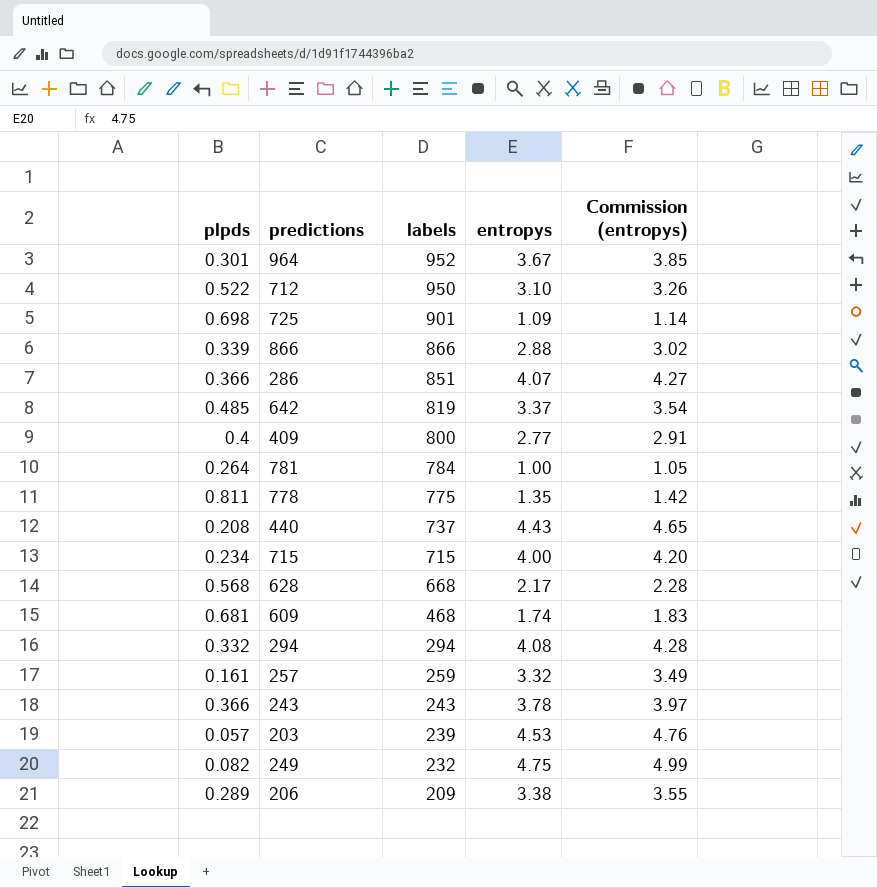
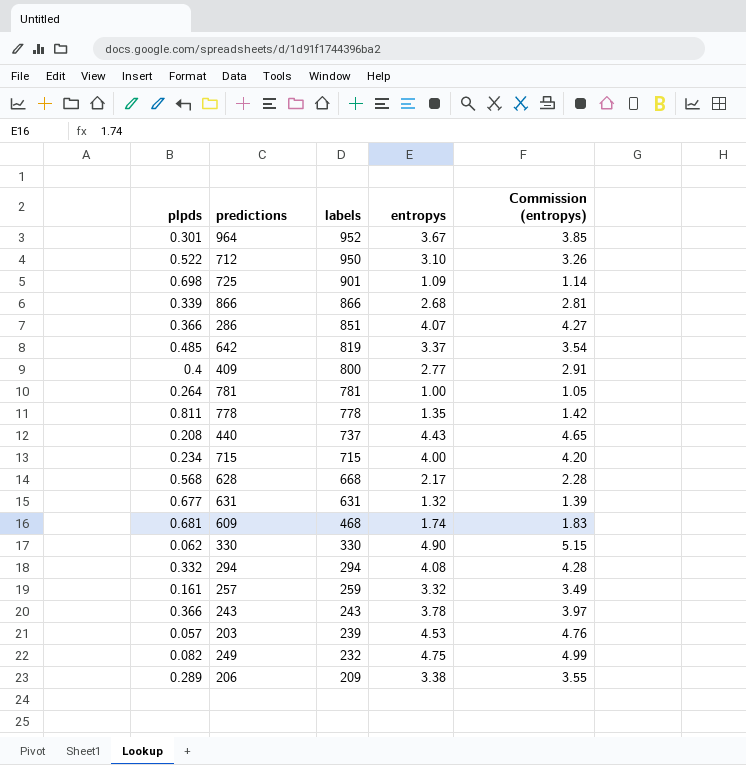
866 | entropys: 2.88 -> 2.68
866 | Commission (entropys): 3.02 -> 2.81
781 | labels: 784 -> 781
778 | labels: 775 -> 778
row 631: none -> 0.677 | 631 | 1.32 | 1.39
row 330: none -> 0.062 | 330 | 4.90 | 5.15

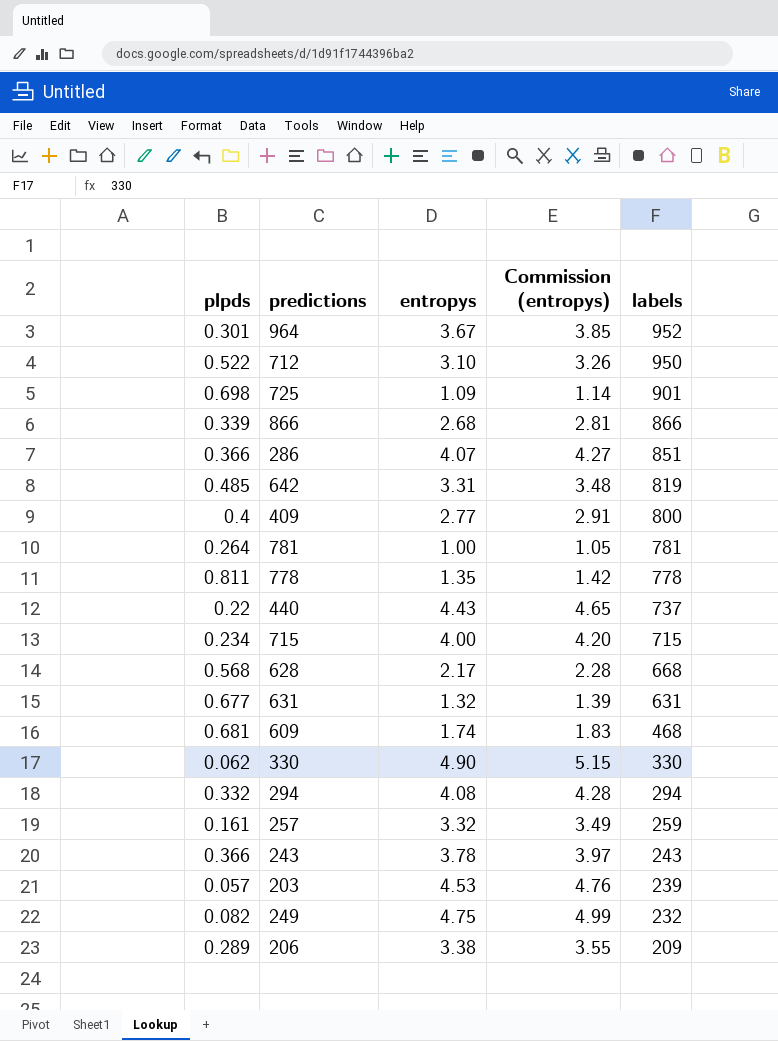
column labels | position: 3 -> 5
642 | entropys: 3.37 -> 3.31
642 | Commission (entropys): 3.54 -> 3.48
440 | plpds: 0.208 -> 0.22

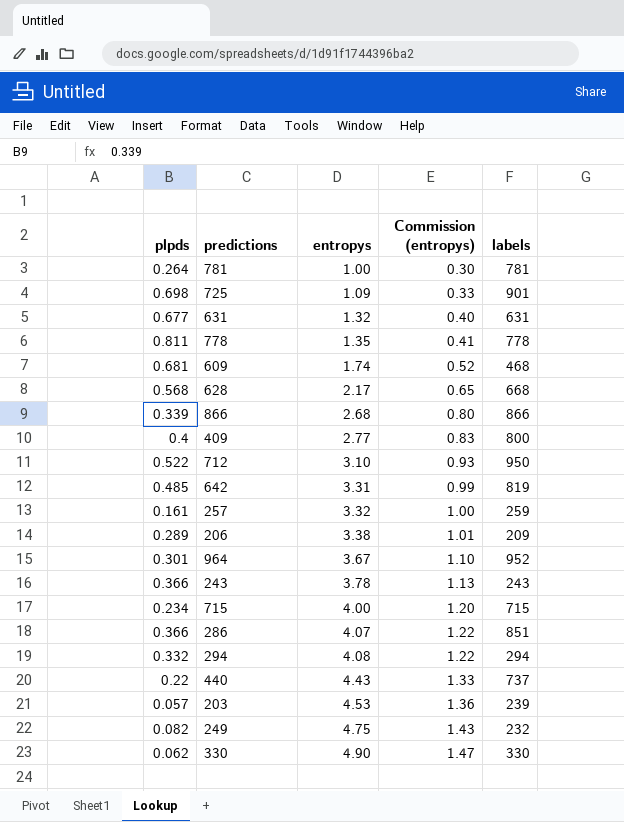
row order: labels descending -> entropys ascending
column Commission (entropys) | formula: [entropys] * 1.05 -> [entropys] * 0.3

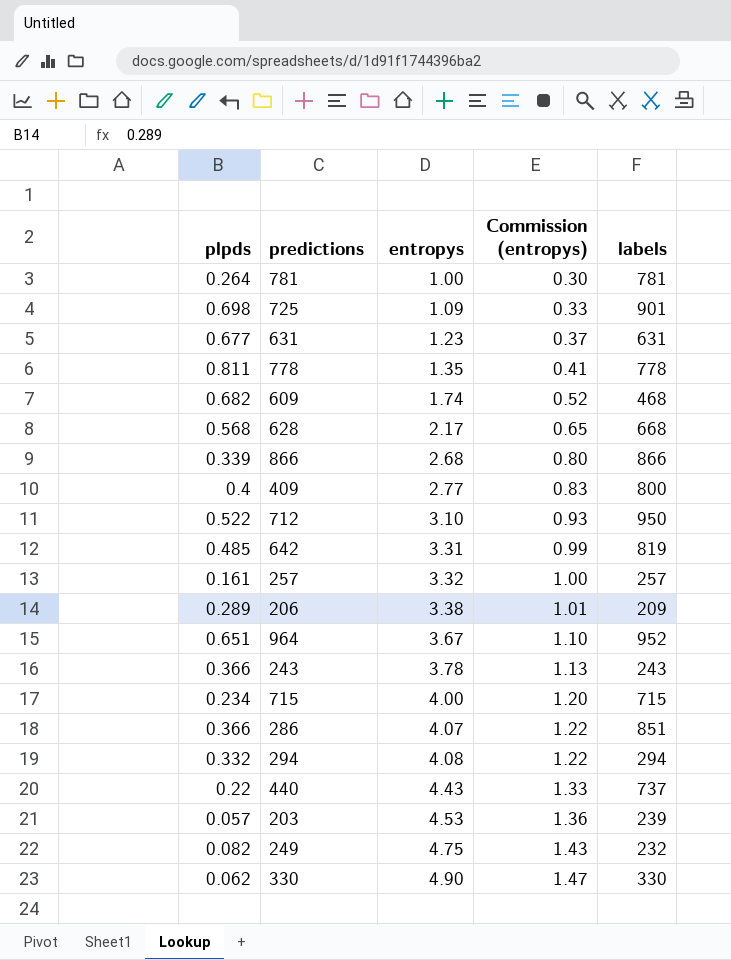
631 | entropys: 1.32 -> 1.23
631 | Commission (entropys): 0.40 -> 0.37
609 | plpds: 0.681 -> 0.682
257 | labels: 259 -> 257
964 | plpds: 0.301 -> 0.651

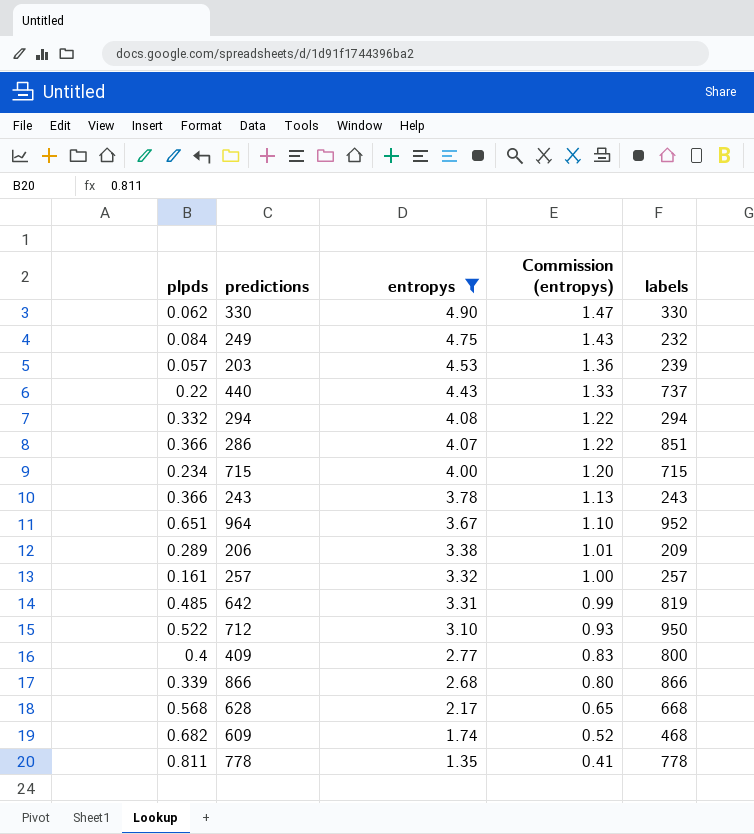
filter: none -> entropys >= 1.35
row order: entropys ascending -> entropys descending
249 | plpds: 0.082 -> 0.084

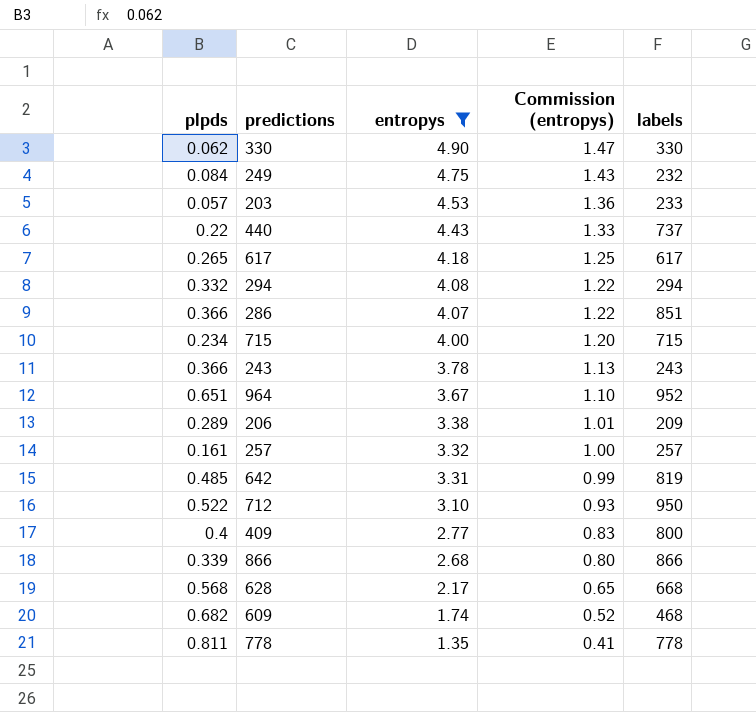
203 | labels: 239 -> 233
row 617: none -> 0.265 | 4.18 | 1.25 | 617

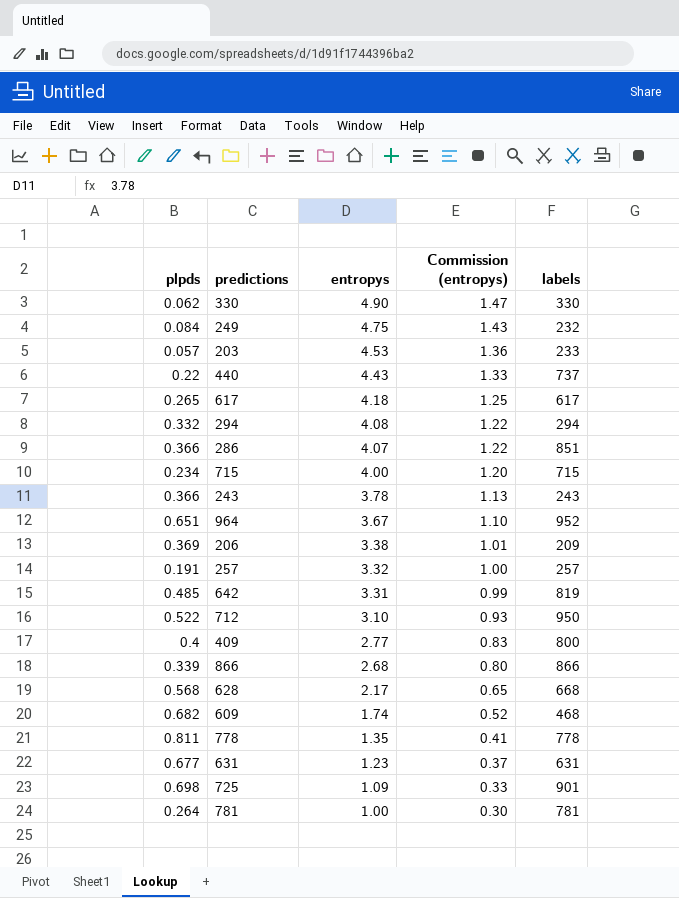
filter: entropys >= 1.35 -> none
206 | plpds: 0.289 -> 0.369
257 | plpds: 0.161 -> 0.191

